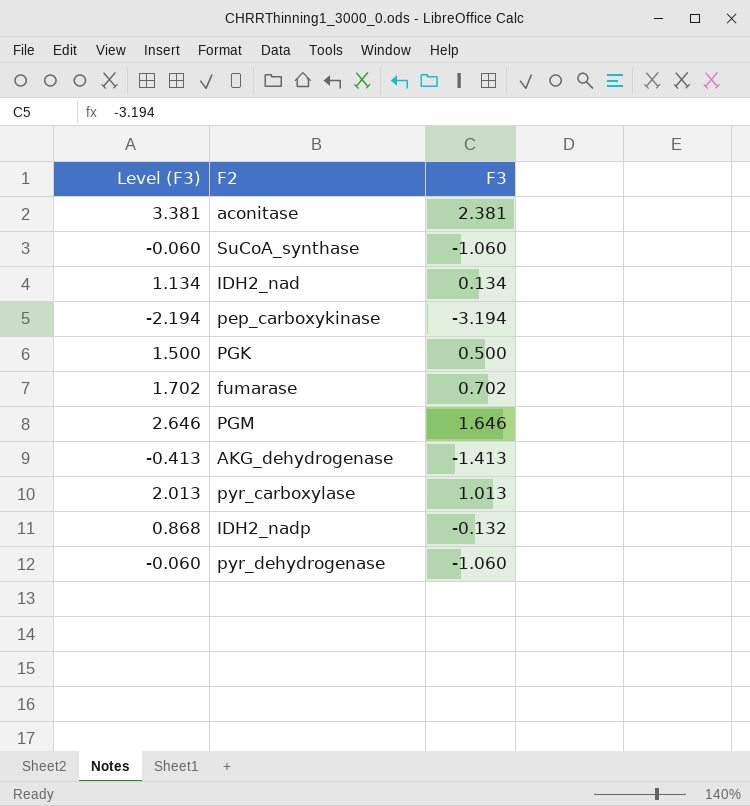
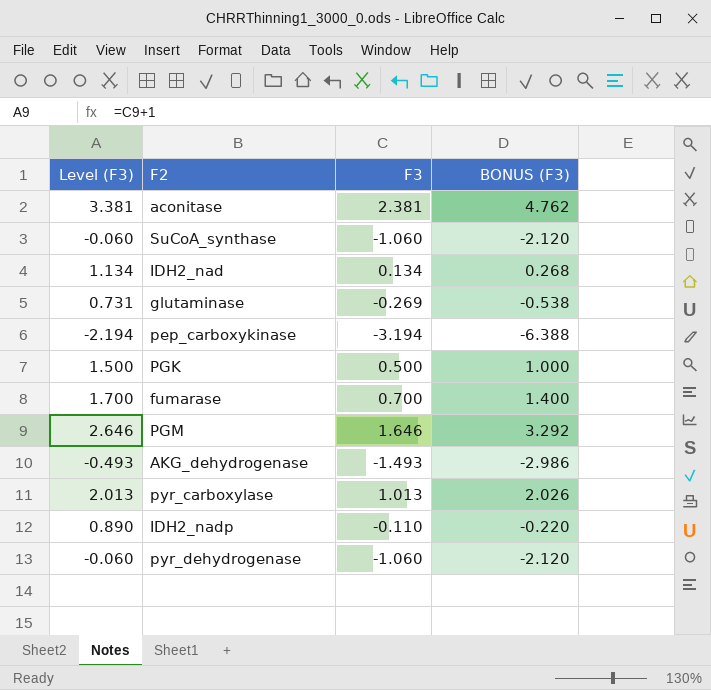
column BONUS (F3) | formula: none -> [F3] * 2
row glutaminase: none -> 0.731 | -0.269 | -0.538
fumarase | Level (F3): 1.702 -> 1.700
fumarase | F3: 0.702 -> 0.700
AKG_dehydrogenase | Level (F3): -0.413 -> -0.493
AKG_dehydrogenase | F3: -1.413 -> -1.493
IDH2_nadp | Level (F3): 0.868 -> 0.890
IDH2_nadp | F3: -0.132 -> -0.110

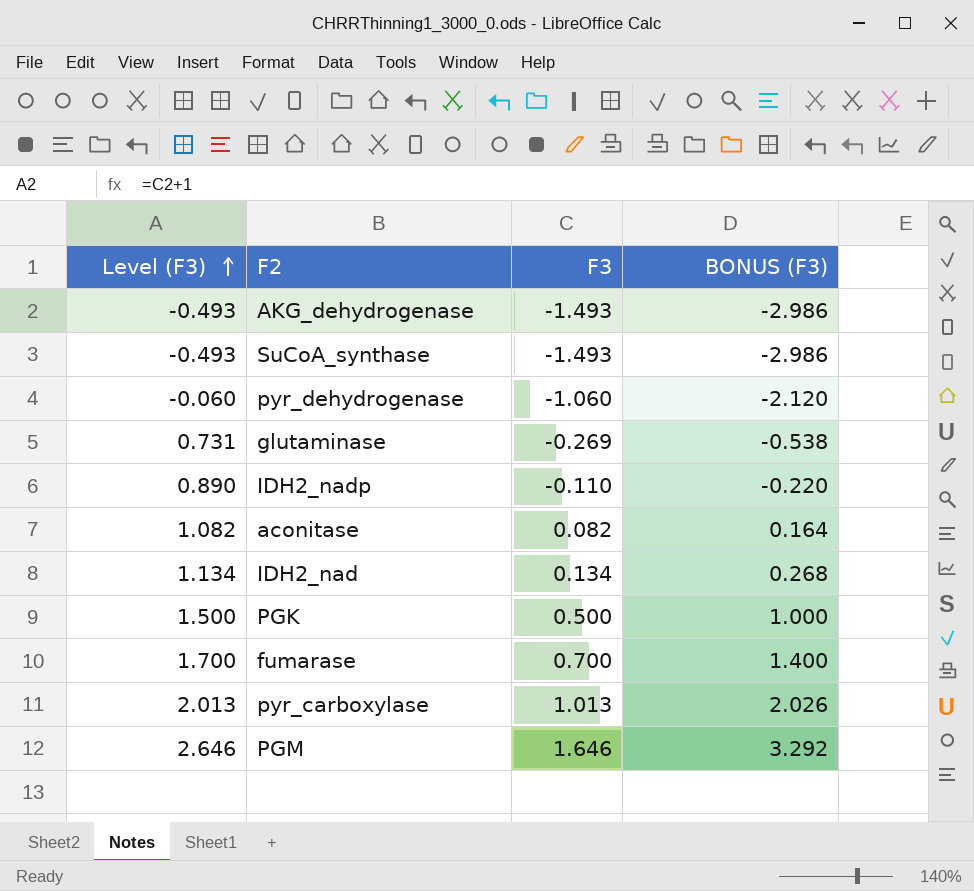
row order: none -> Level (F3) ascending
row pep_carboxykinase: -2.194 | -3.194 | -6.388 -> none
SuCoA_synthase | Level (F3): -0.060 -> -0.493
SuCoA_synthase | F3: -1.060 -> -1.493
SuCoA_synthase | BONUS (F3): -2.120 -> -2.986
aconitase | Level (F3): 3.381 -> 1.082
aconitase | F3: 2.381 -> 0.082
aconitase | BONUS (F3): 4.762 -> 0.164

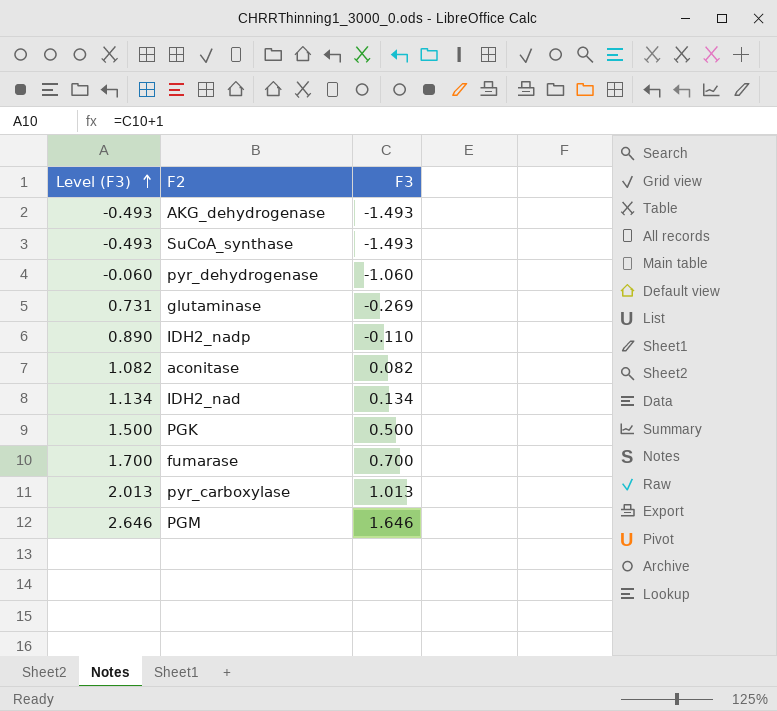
column BONUS (F3) | formula: [F3] * 2 -> none

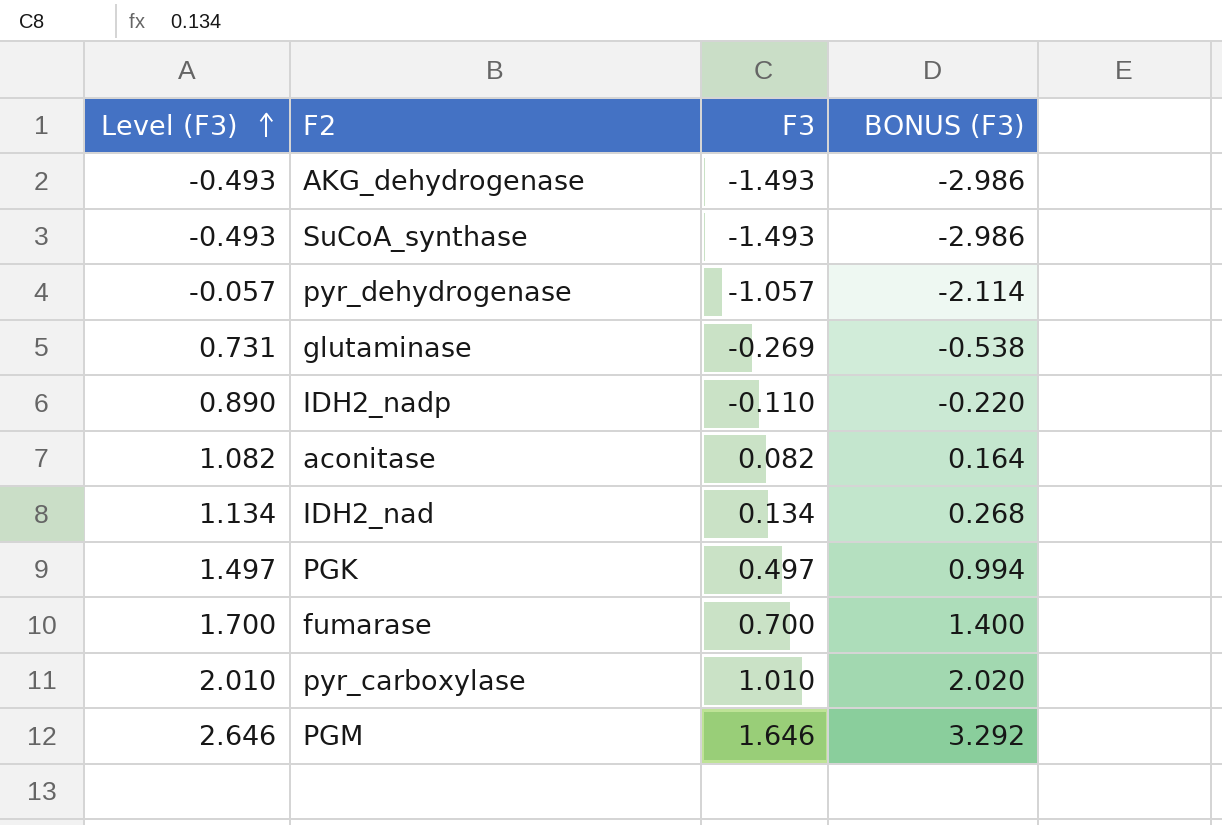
column BONUS (F3) | formula: none -> [F3] * 2
pyr_dehydrogenase | Level (F3): -0.060 -> -0.057
pyr_dehydrogenase | F3: -1.060 -> -1.057
PGK | Level (F3): 1.500 -> 1.497
PGK | F3: 0.500 -> 0.497
pyr_carboxylase | Level (F3): 2.013 -> 2.010
pyr_carboxylase | F3: 1.013 -> 1.010

